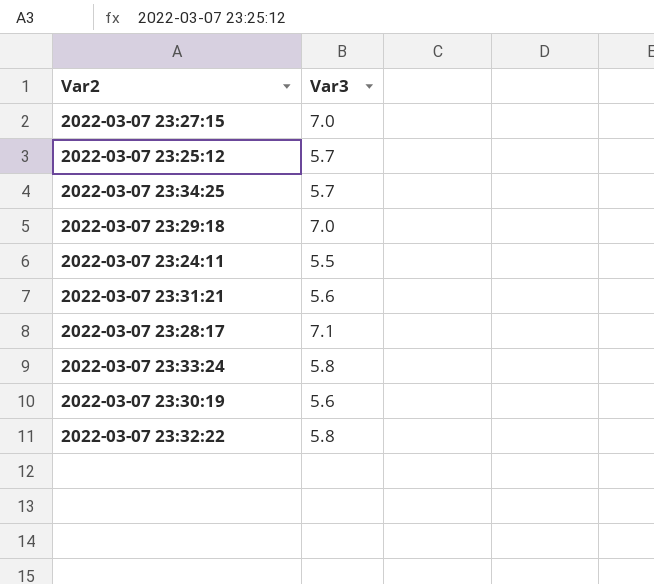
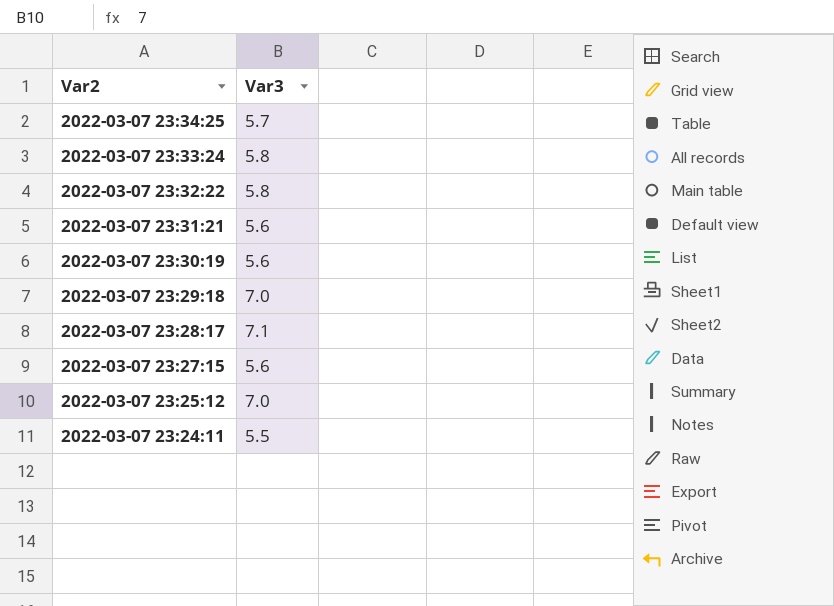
row order: none -> Var2 descending
2022-03-07 23:27:15 | Var3: 7.0 -> 5.6
2022-03-07 23:25:12 | Var3: 5.7 -> 7.0

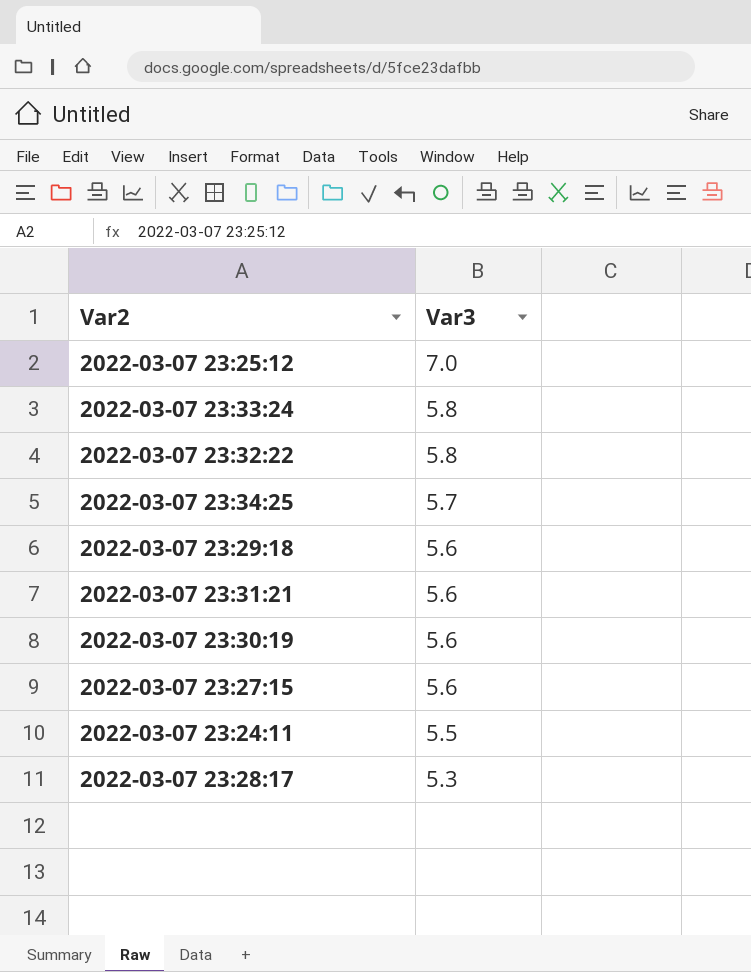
row order: Var2 descending -> Var3 descending
2022-03-07 23:29:18 | Var3: 7.0 -> 5.6
2022-03-07 23:28:17 | Var3: 7.1 -> 5.3

